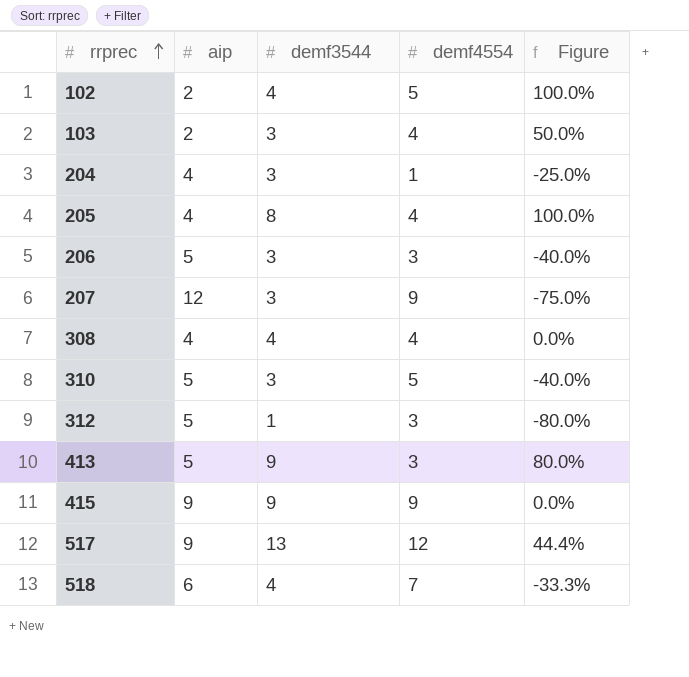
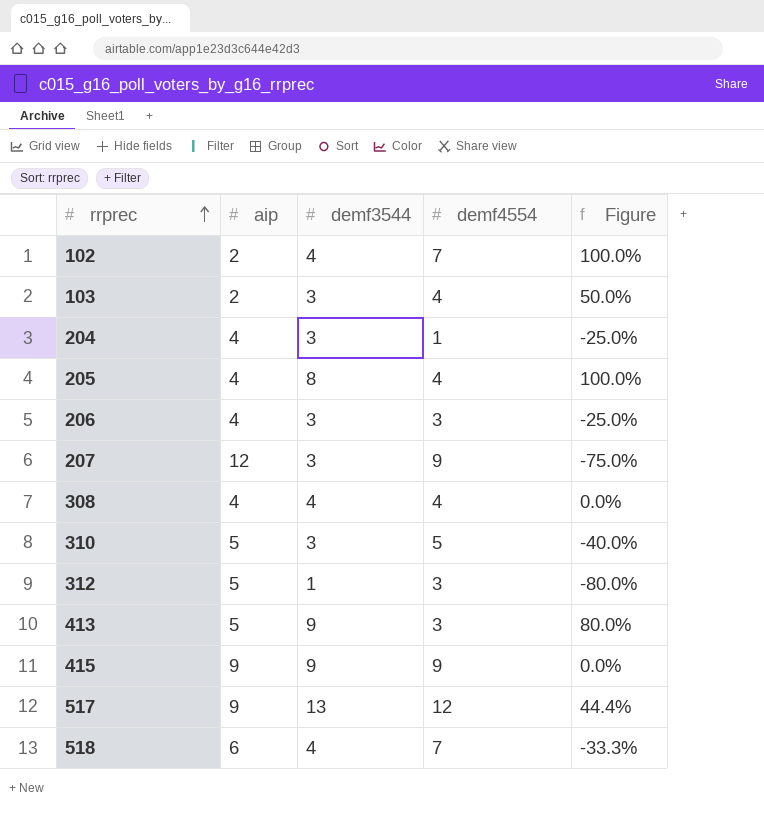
102 | demf4554: 5 -> 7
206 | aip: 5 -> 4
206 | Figure: -40.0% -> -25.0%

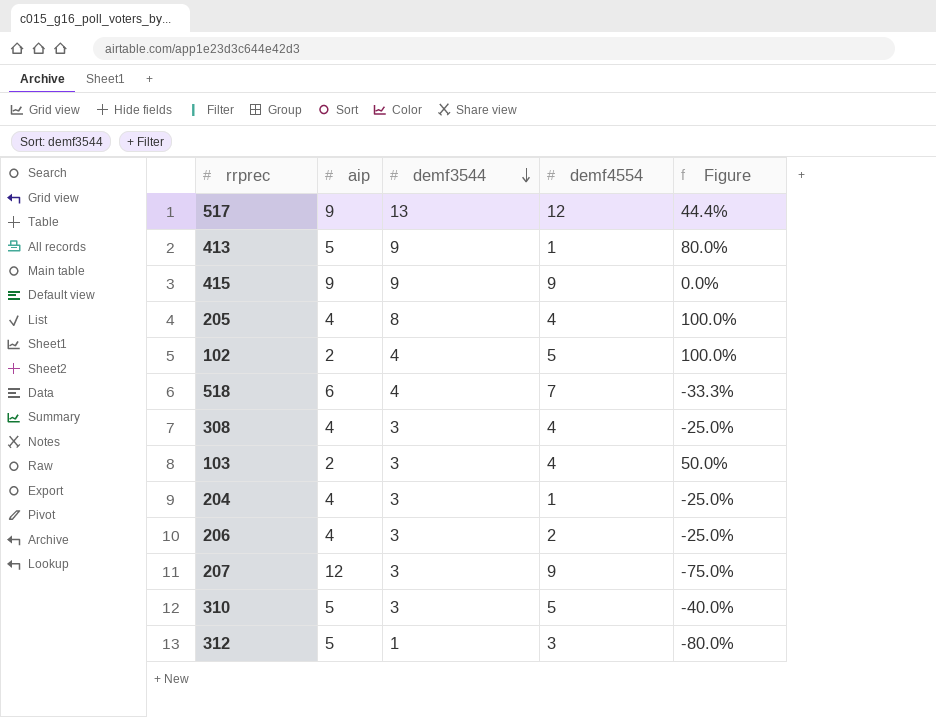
row order: rrprec ascending -> demf3544 descending
413 | demf4554: 3 -> 1
102 | demf4554: 7 -> 5
308 | demf3544: 4 -> 3
308 | Figure: 0.0% -> -25.0%
206 | demf4554: 3 -> 2

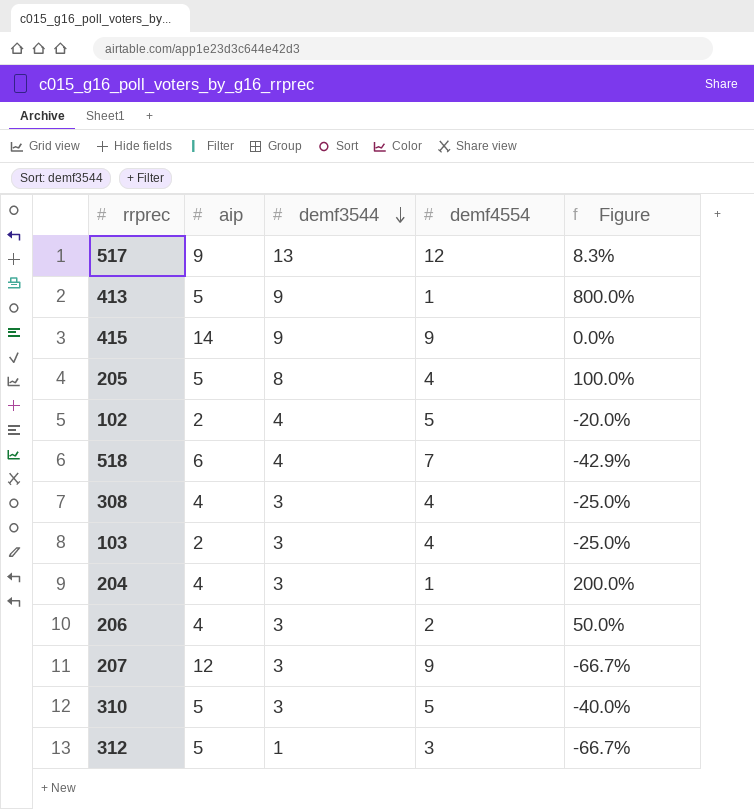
column Figure | formula: ([demf3544] - [aip]) / [aip] -> ([demf3544] - [demf4554]) / [demf4554]
415 | aip: 9 -> 14
205 | aip: 4 -> 5

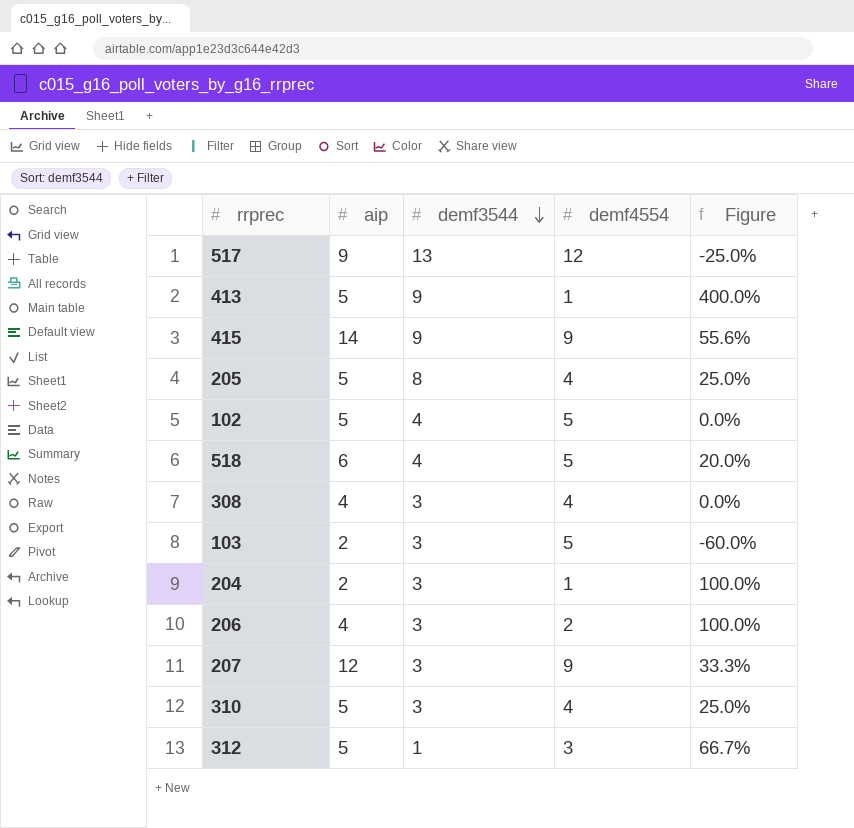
column Figure | formula: ([demf3544] - [demf4554]) / [demf4554] -> ([aip] - [demf4554]) / [demf4554]
102 | aip: 2 -> 5
518 | demf4554: 7 -> 5
103 | demf4554: 4 -> 5
204 | aip: 4 -> 2
310 | demf4554: 5 -> 4

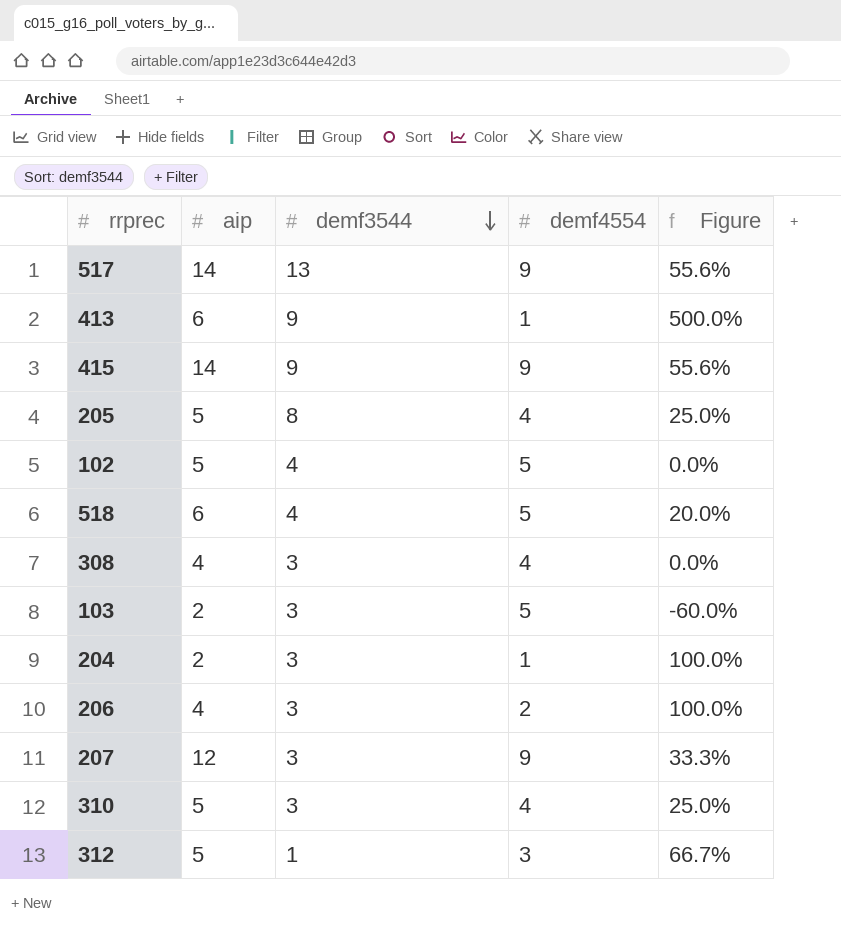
517 | aip: 9 -> 14
517 | demf4554: 12 -> 9
517 | Figure: -25.0% -> 55.6%
413 | aip: 5 -> 6
413 | Figure: 400.0% -> 500.0%

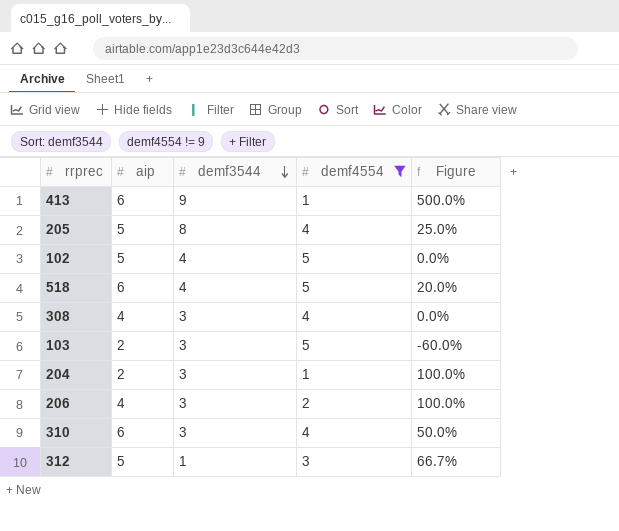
filter: none -> demf4554 != 9
310 | aip: 5 -> 6
310 | Figure: 25.0% -> 50.0%

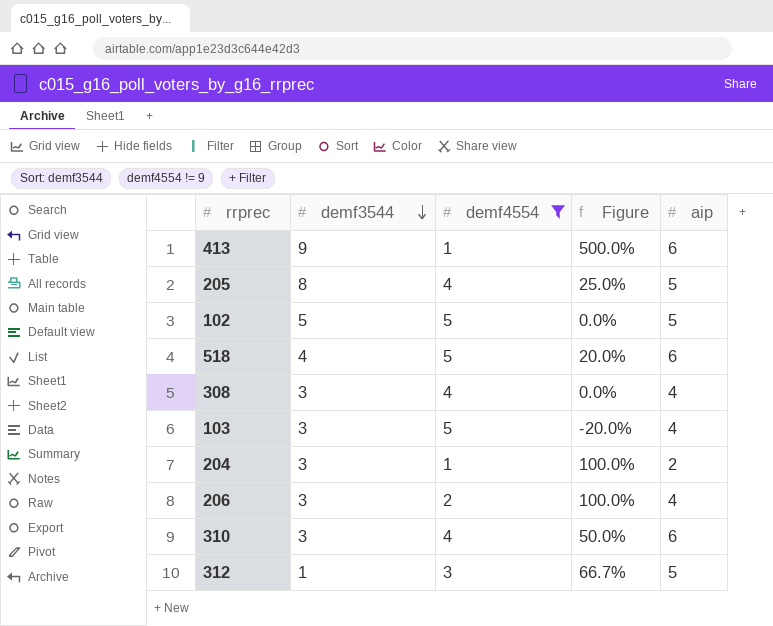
column aip | position: 2 -> 5
102 | demf3544: 4 -> 5
103 | Figure: -60.0% -> -20.0%
103 | aip: 2 -> 4

